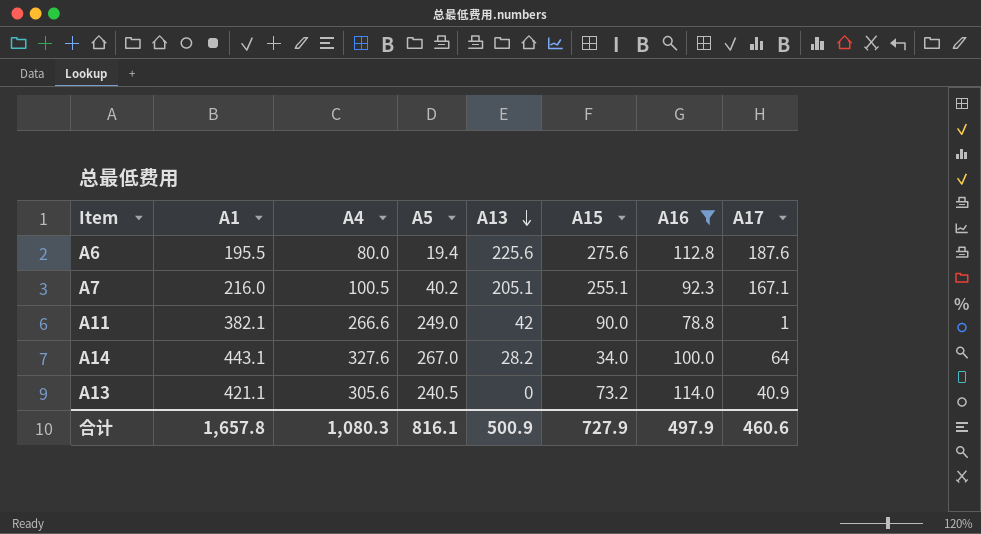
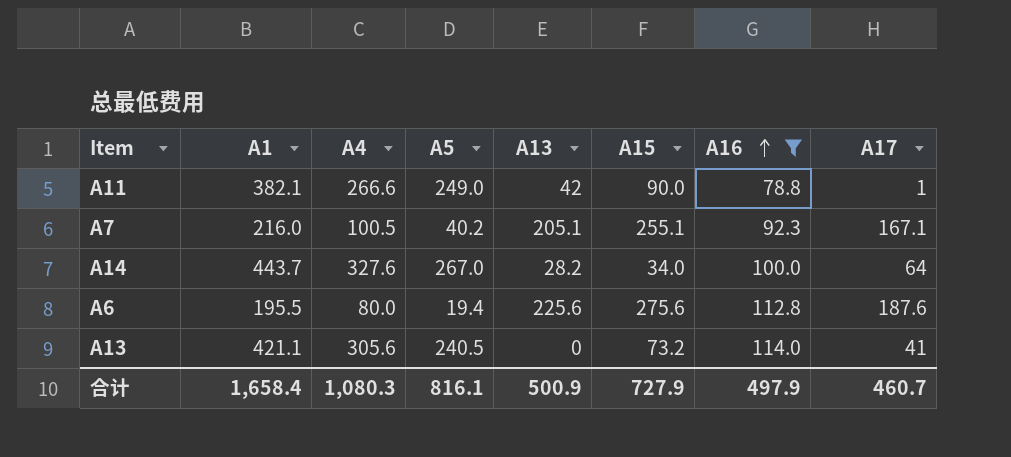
row order: A13 descending -> A16 ascending
A14 | A1: 443.1 -> 443.7
A13 | A17: 40.9 -> 41
合计 | A1: 1,657.8 -> 1,658.4
合计 | A17: 460.6 -> 460.7

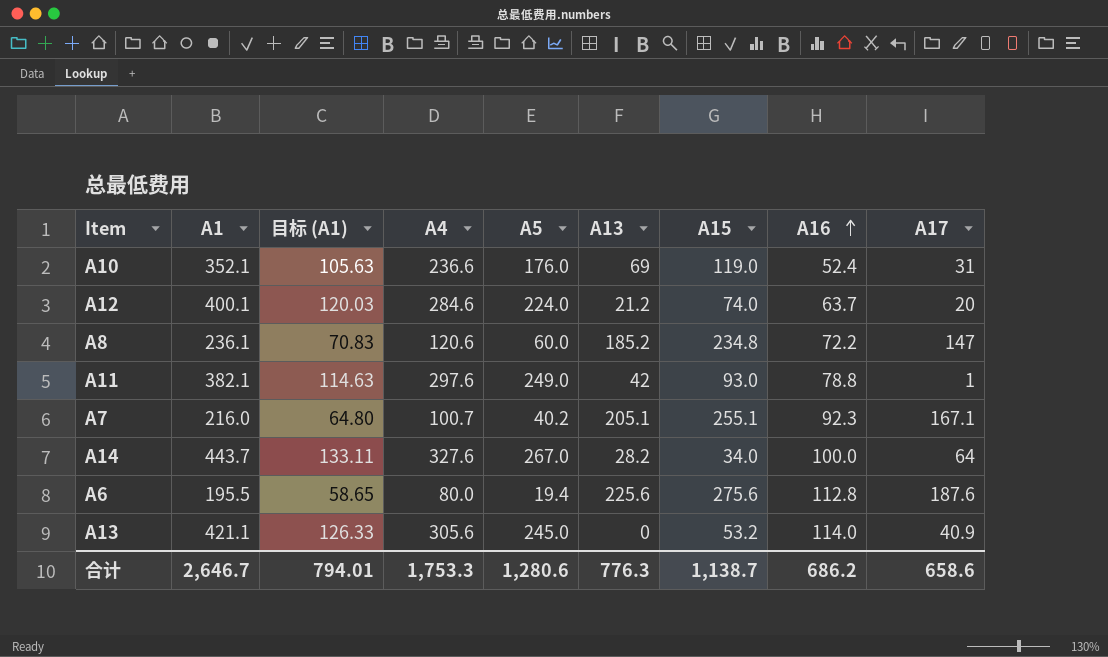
filter: A16 >= 78.8 -> none
column 目标 (A1) | formula: none -> [A1] * 0.3
A11 | A4: 266.6 -> 297.6
A11 | A15: 90.0 -> 93.0
A7 | A4: 100.5 -> 100.7
A13 | A5: 240.5 -> 245.0
A13 | A15: 73.2 -> 53.2
A13 | A17: 41 -> 40.9
合计 | A1: 1,658.4 -> 2,646.7
合计 | A4: 1,080.3 -> 1,753.3
合计 | A5: 816.1 -> 1,280.6
合计 | A13: 500.9 -> 776.3
合计 | A15: 727.9 -> 1,138.7
合计 | A16: 497.9 -> 686.2
合计 | A17: 460.7 -> 658.6

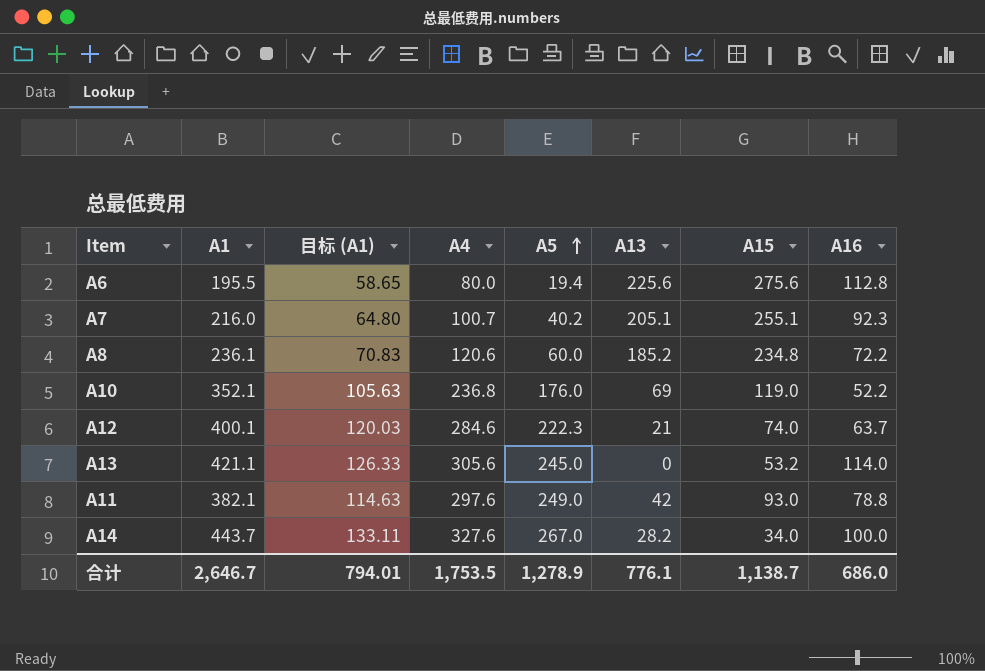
row order: A16 ascending -> A5 ascending
column A17 | position: 9 -> none
A10 | A4: 236.6 -> 236.8
A10 | A16: 52.4 -> 52.2
A12 | A5: 224.0 -> 222.3
A12 | A13: 21.2 -> 21
合计 | A4: 1,753.3 -> 1,753.5
合计 | A5: 1,280.6 -> 1,278.9
合计 | A13: 776.3 -> 776.1
合计 | A16: 686.2 -> 686.0

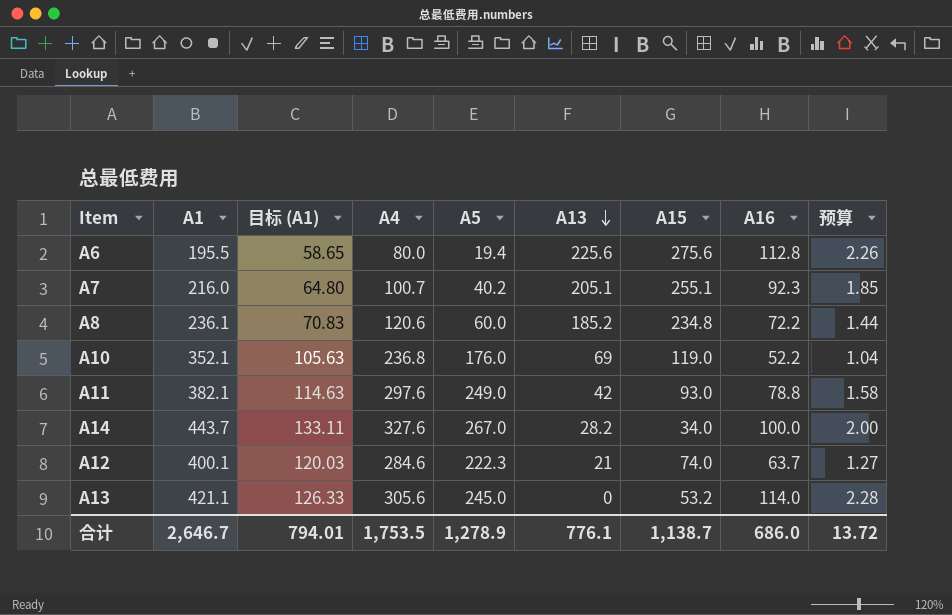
row order: A5 ascending -> A13 descending
column 预算 | formula: none -> [A16] * 0.02

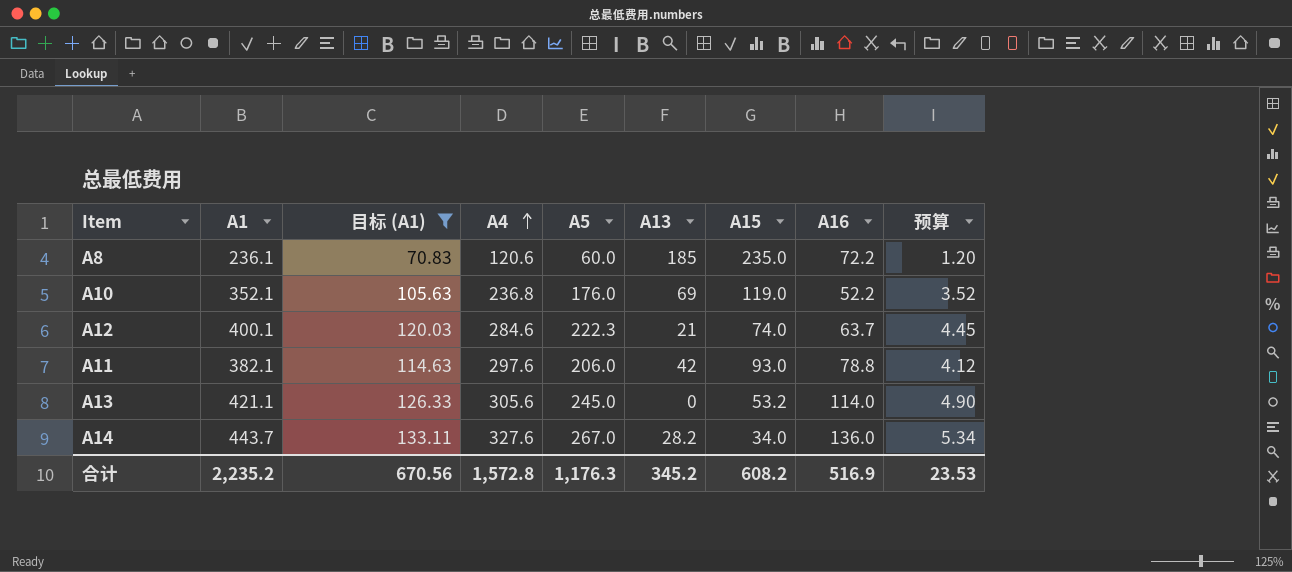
filter: none -> 目标 (A1) >= 70.83
row order: A13 descending -> A4 ascending
column 预算 | formula: [A16] * 0.02 -> [A5] * 0.02
A8 | A13: 185.2 -> 185
A8 | A15: 234.8 -> 235.0
A11 | A5: 249.0 -> 206.0
A14 | A16: 100.0 -> 136.0
合计 | A1: 2,646.7 -> 2,235.2
合计 | 目标 (A1): 794.01 -> 670.56
合计 | A4: 1,753.5 -> 1,572.8
合计 | A5: 1,278.9 -> 1,176.3
合计 | A13: 776.1 -> 345.2
合计 | A15: 1,138.7 -> 608.2
合计 | A16: 686.0 -> 516.9
合计 | 预算: 13.72 -> 23.53

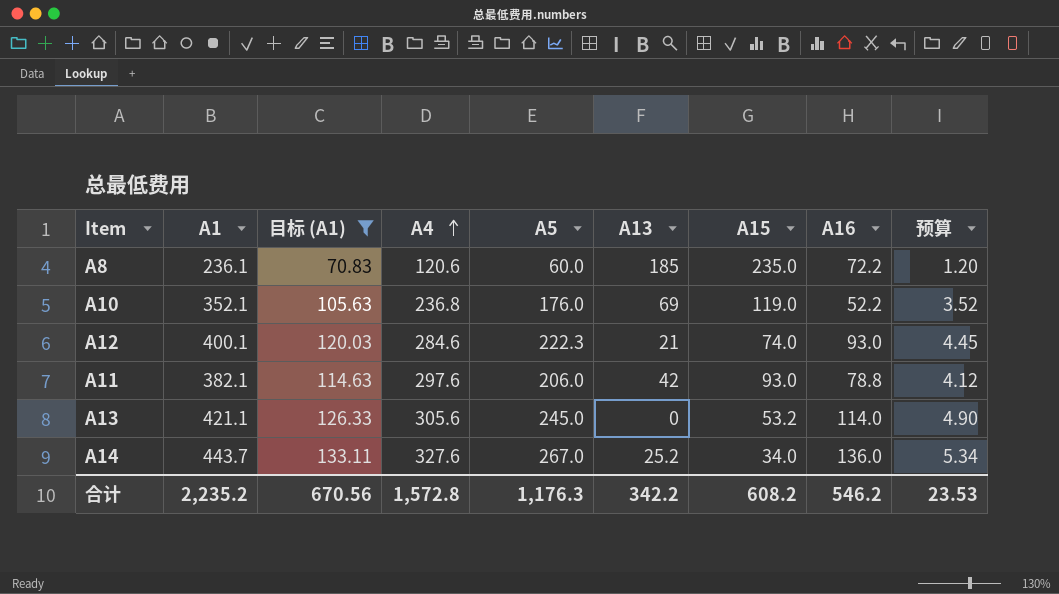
A12 | A16: 63.7 -> 93.0
A14 | A13: 28.2 -> 25.2
合计 | A13: 345.2 -> 342.2
合计 | A16: 516.9 -> 546.2

